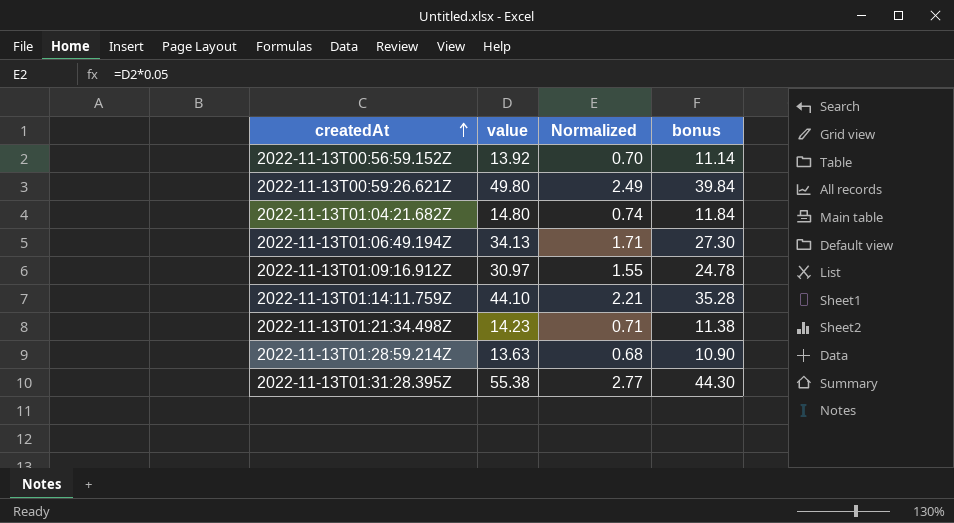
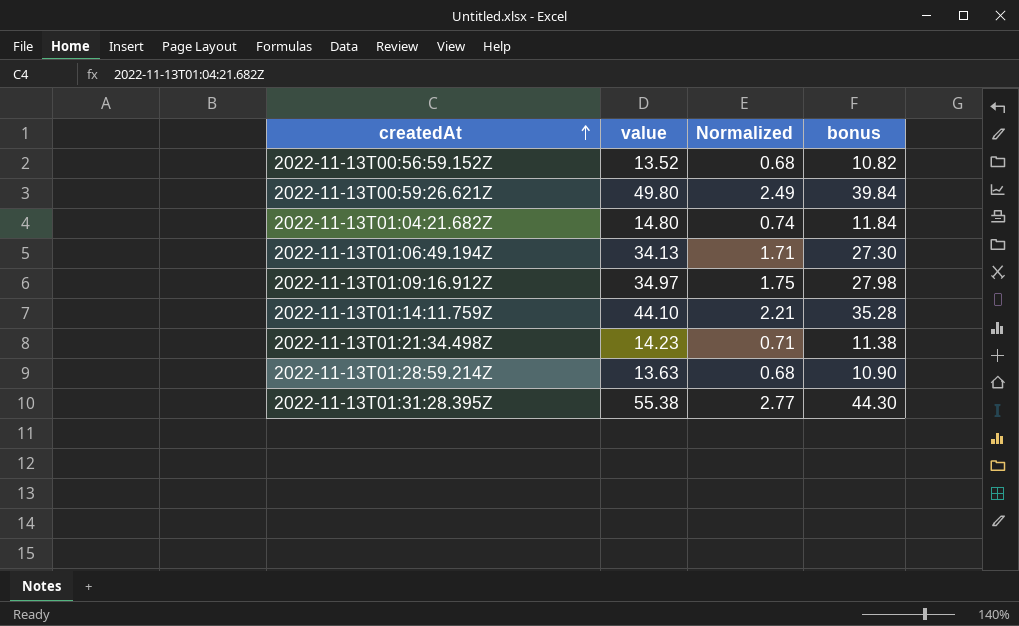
2022-11-13T00:56:59.152Z | value: 13.92 -> 13.52
2022-11-13T00:56:59.152Z | Normalized: 0.70 -> 0.68
2022-11-13T00:56:59.152Z | bonus: 11.14 -> 10.82
2022-11-13T01:09:16.912Z | value: 30.97 -> 34.97
2022-11-13T01:09:16.912Z | Normalized: 1.55 -> 1.75
2022-11-13T01:09:16.912Z | bonus: 24.78 -> 27.98

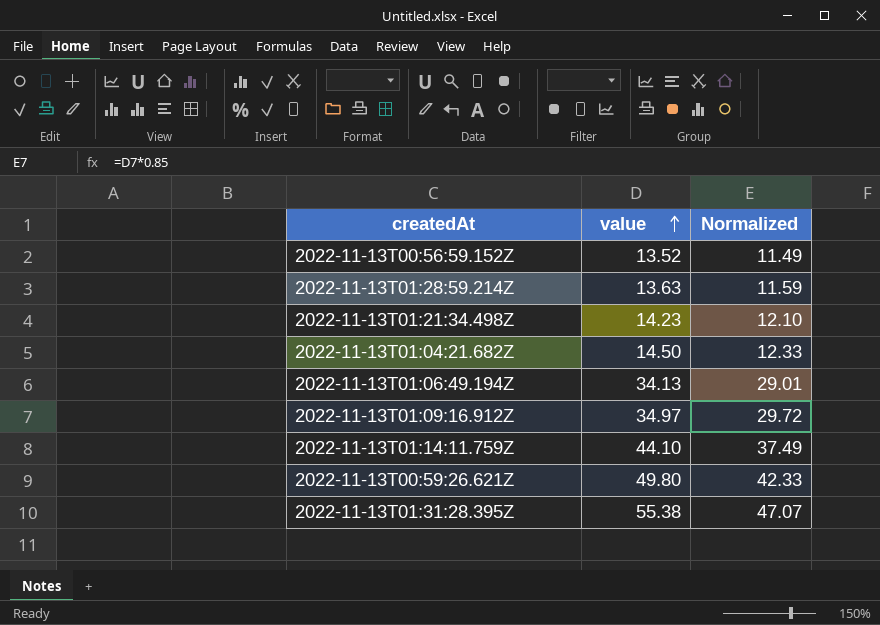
row order: createdAt ascending -> value ascending
column bonus | formula: [value] * 0.8 -> none
column Normalized | formula: [value] * 0.05 -> [value] * 0.85
2022-11-13T01:04:21.682Z | value: 14.80 -> 14.50

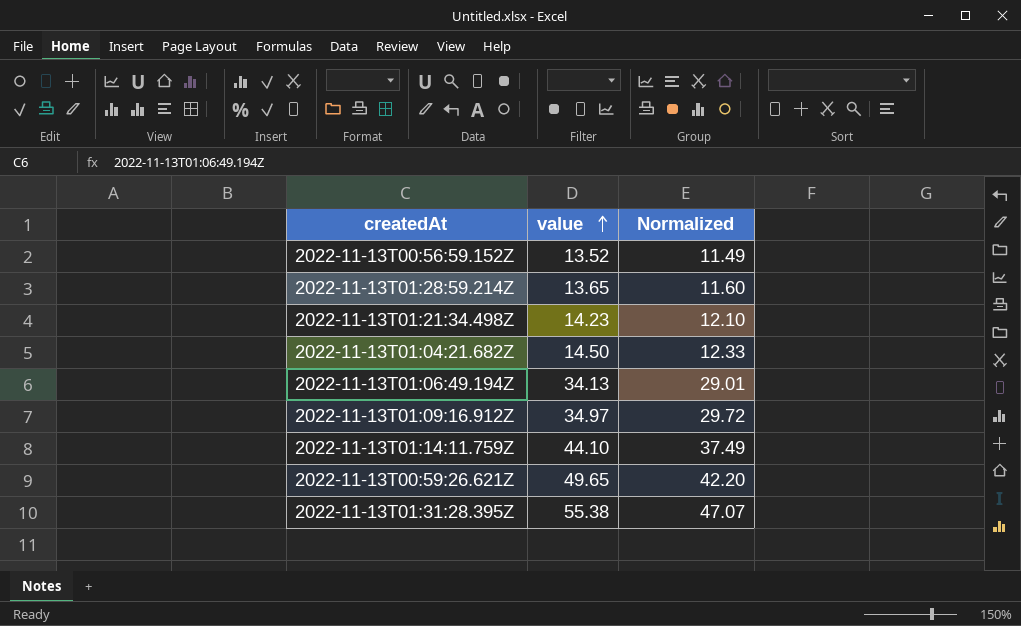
2022-11-13T01:28:59.214Z | value: 13.63 -> 13.65
2022-11-13T01:28:59.214Z | Normalized: 11.59 -> 11.60
2022-11-13T00:59:26.621Z | value: 49.80 -> 49.65
2022-11-13T00:59:26.621Z | Normalized: 42.33 -> 42.20

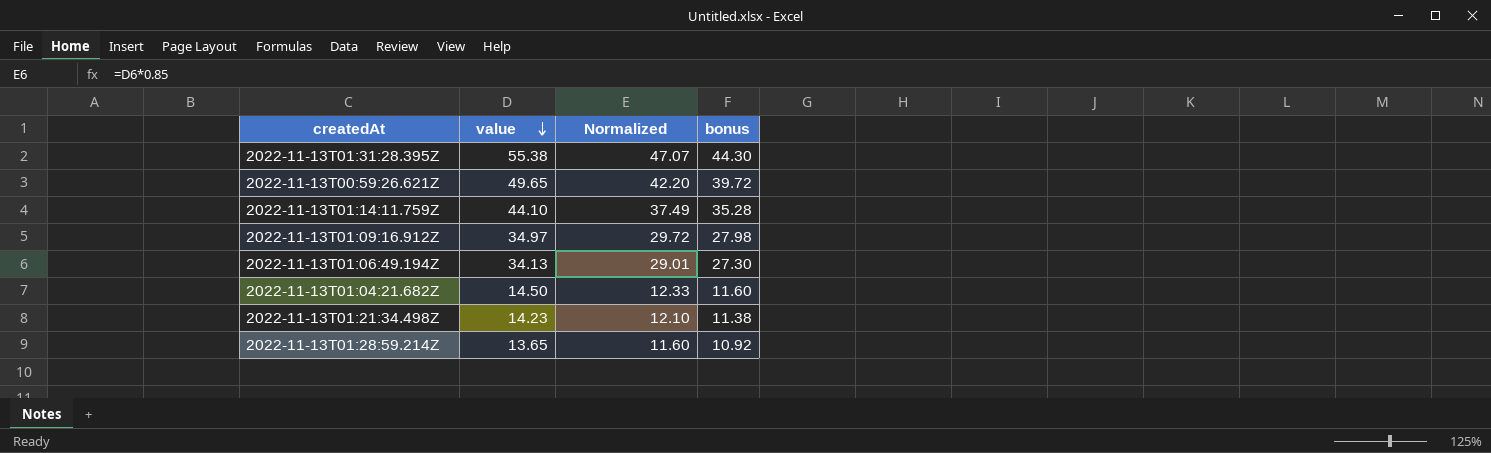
row order: value ascending -> value descending
column bonus | formula: none -> [value] * 0.8
row 2022-11-13T00:56:59.152Z: 13.52 | 11.49 -> none

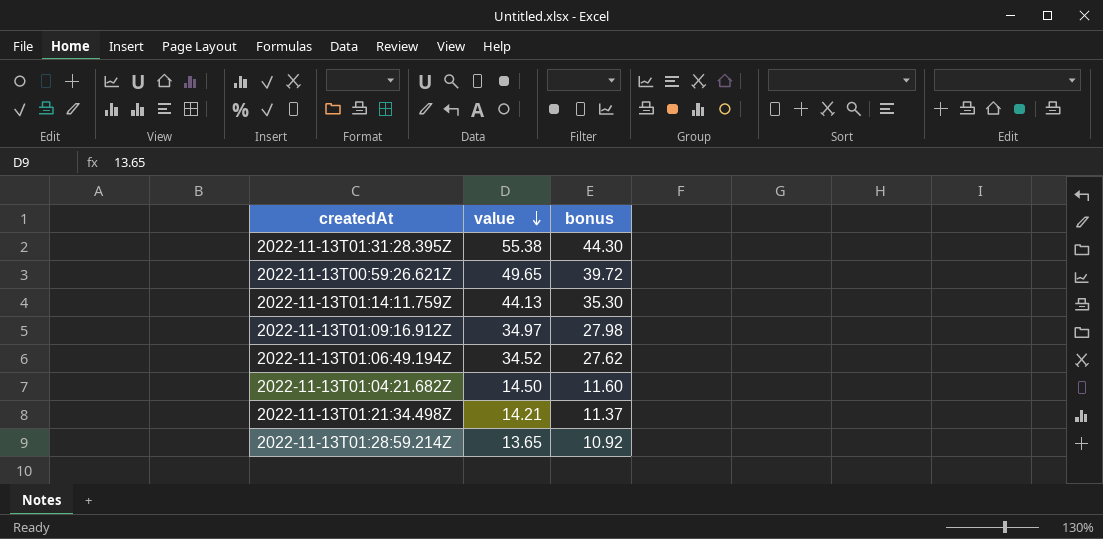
column Normalized | formula: [value] * 0.85 -> none
2022-11-13T01:14:11.759Z | value: 44.10 -> 44.13
2022-11-13T01:14:11.759Z | bonus: 35.28 -> 35.30
2022-11-13T01:06:49.194Z | value: 34.13 -> 34.52
2022-11-13T01:06:49.194Z | bonus: 27.30 -> 27.62
2022-11-13T01:21:34.498Z | value: 14.23 -> 14.21
2022-11-13T01:21:34.498Z | bonus: 11.38 -> 11.37

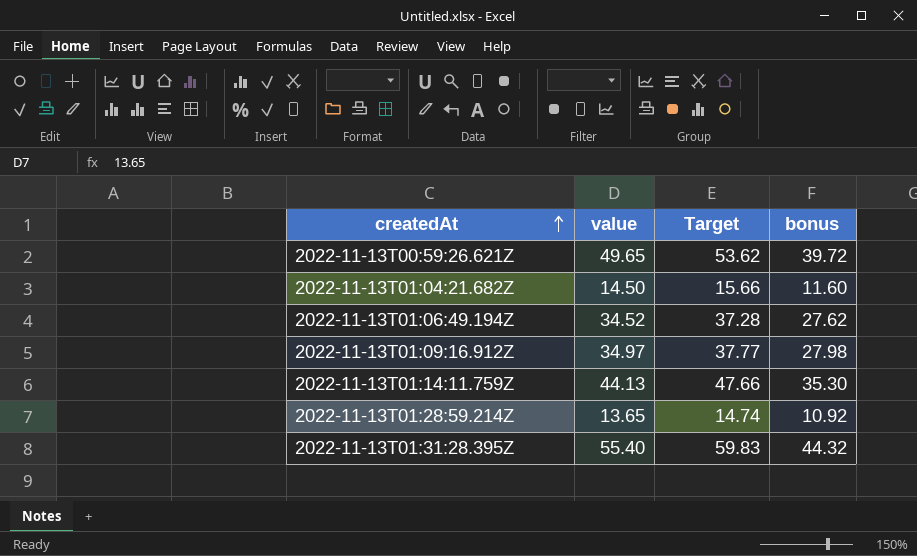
row order: value descending -> createdAt ascending
column Target | formula: none -> [value] * 1.08
row 2022-11-13T01:21:34.498Z: 14.21 | 11.37 -> none
2022-11-13T01:31:28.395Z | value: 55.38 -> 55.40
2022-11-13T01:31:28.395Z | bonus: 44.30 -> 44.32

